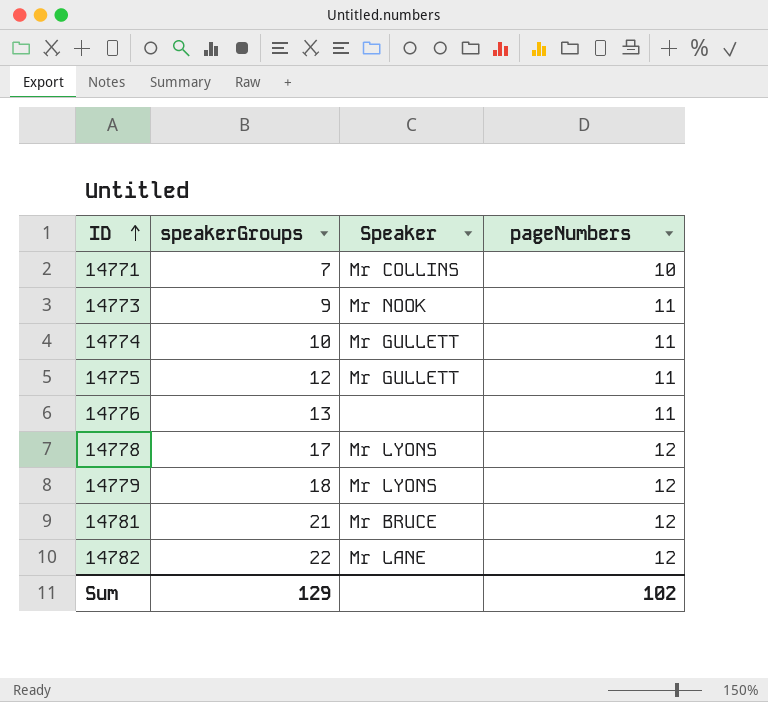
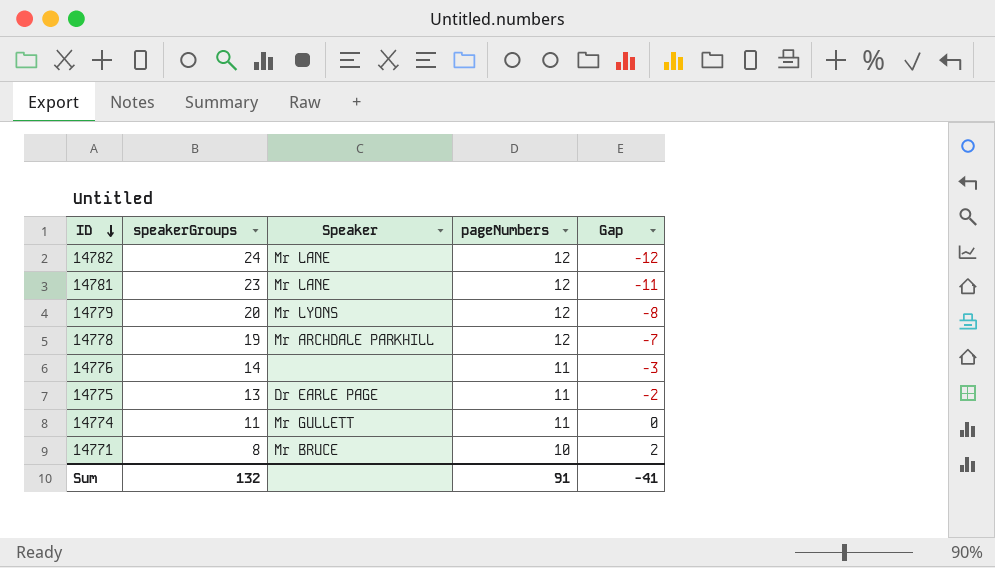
row order: ID ascending -> ID descending
column Gap | formula: none -> [pageNumbers] - [speakerGroups]
row 14773: 9 | Mr NOOK | 11 -> none
14782 | speakerGroups: 22 -> 24
14781 | speakerGroups: 21 -> 23
14781 | Speaker: Mr BRUCE -> Mr LANE
14779 | speakerGroups: 18 -> 20
14778 | speakerGroups: 17 -> 19
14778 | Speaker: Mr LYONS -> Mr ARCHDALE PARKHILL
14776 | speakerGroups: 13 -> 14
14775 | speakerGroups: 12 -> 13
14775 | Speaker: Mr GULLETT -> Dr EARLE PAGE
14774 | speakerGroups: 10 -> 11
14771 | speakerGroups: 7 -> 8
14771 | Speaker: Mr COLLINS -> Mr BRUCE
Sum | speakerGroups: 129 -> 132
Sum | pageNumbers: 102 -> 91

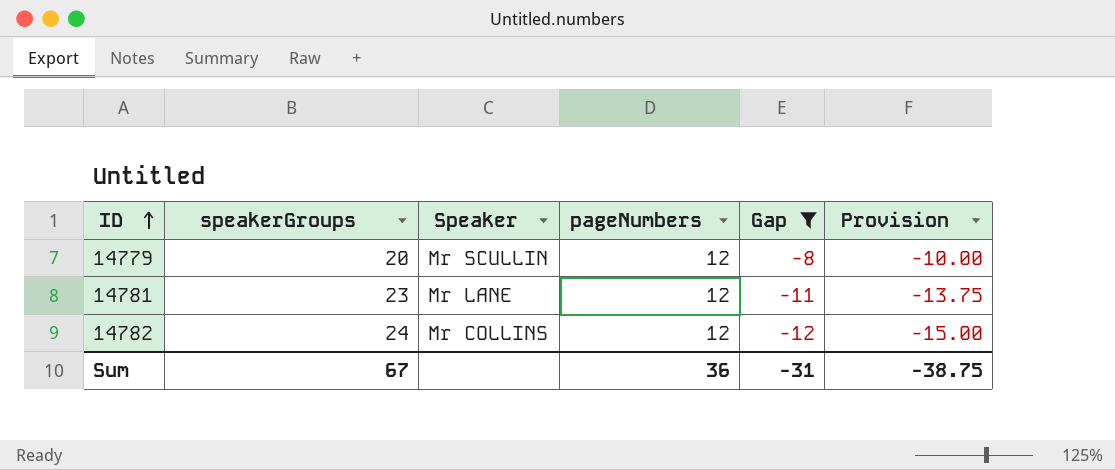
filter: none -> Gap <= -8
row order: ID descending -> ID ascending
column Provision | formula: none -> [Gap] * 1.25
14779 | Speaker: Mr LYONS -> Mr SCULLIN
14782 | Speaker: Mr LANE -> Mr COLLINS
Sum | speakerGroups: 132 -> 67
Sum | pageNumbers: 91 -> 36
Sum | Gap: -41 -> -31

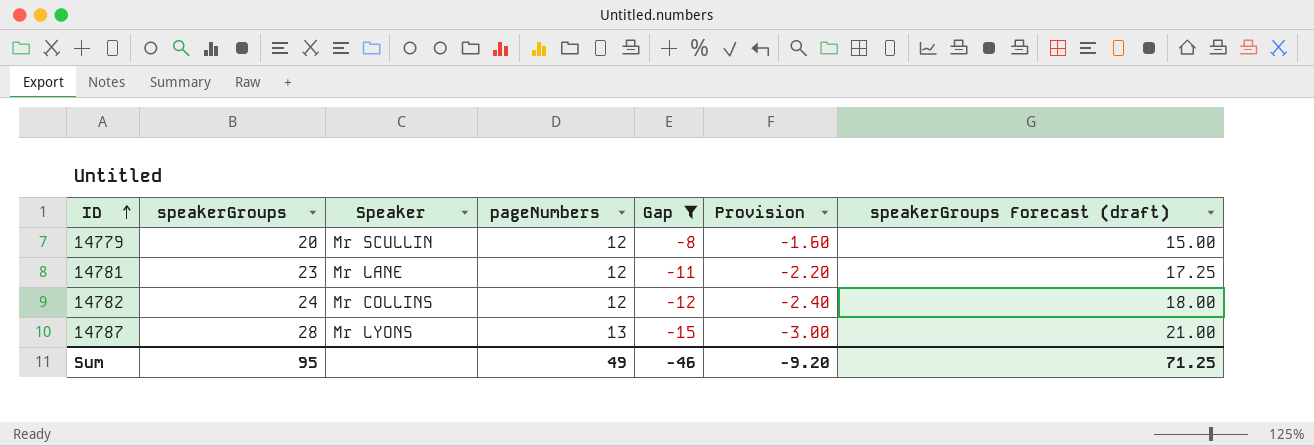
column Provision | formula: [Gap] * 1.25 -> [Gap] * 0.2
column speakerGroups Forecast (draft) | formula: none -> [speakerGroups] * 0.75
row 14787: none -> 28 | Mr LYONS | 13 | -15 | -3.00 | 21.00
Sum | speakerGroups: 67 -> 95
Sum | pageNumbers: 36 -> 49
Sum | Gap: -31 -> -46
Sum | Provision: -38.75 -> -9.20

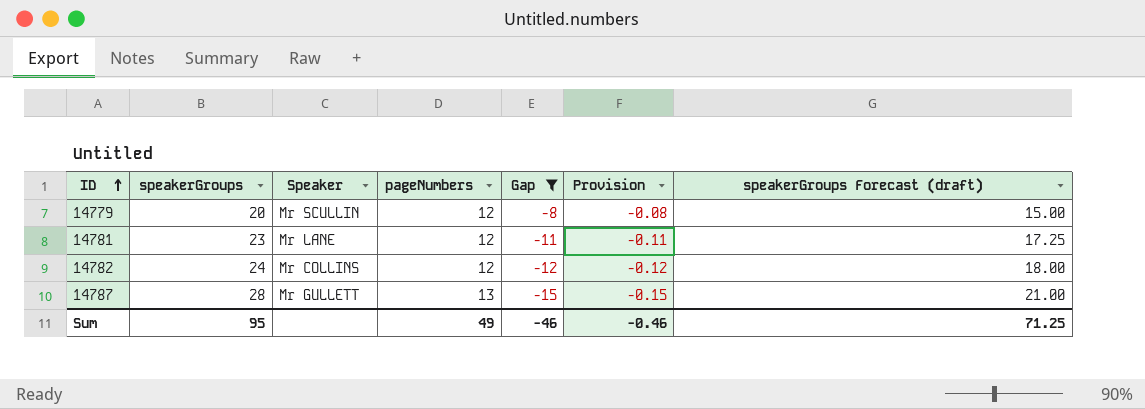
column Provision | formula: [Gap] * 0.2 -> [Gap] * 0.01
14787 | Speaker: Mr LYONS -> Mr GULLETT
Sum | Provision: -9.20 -> -0.46

